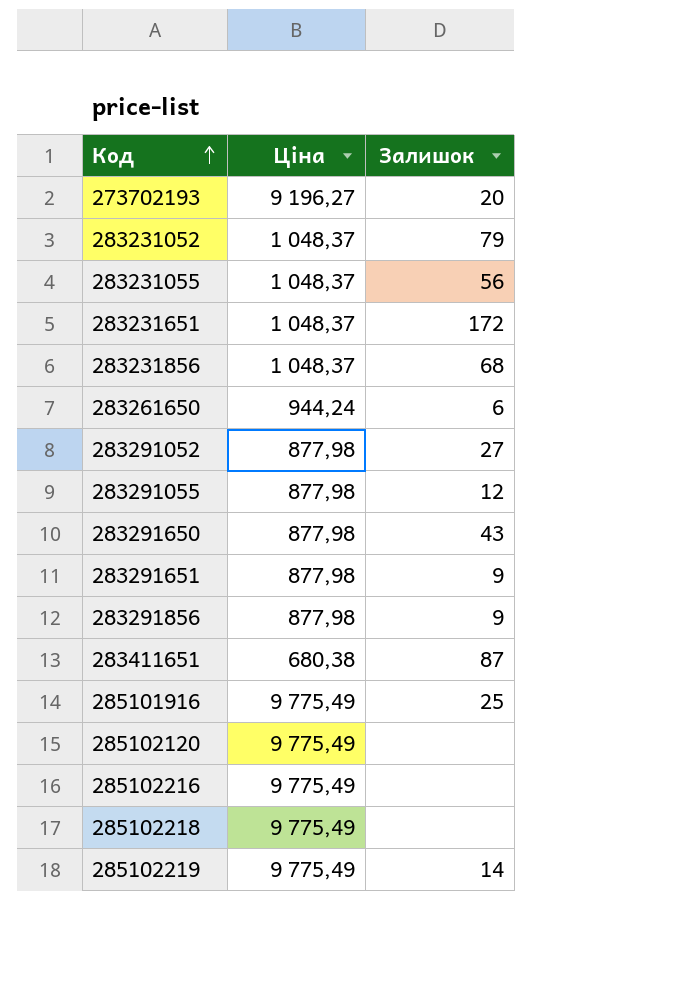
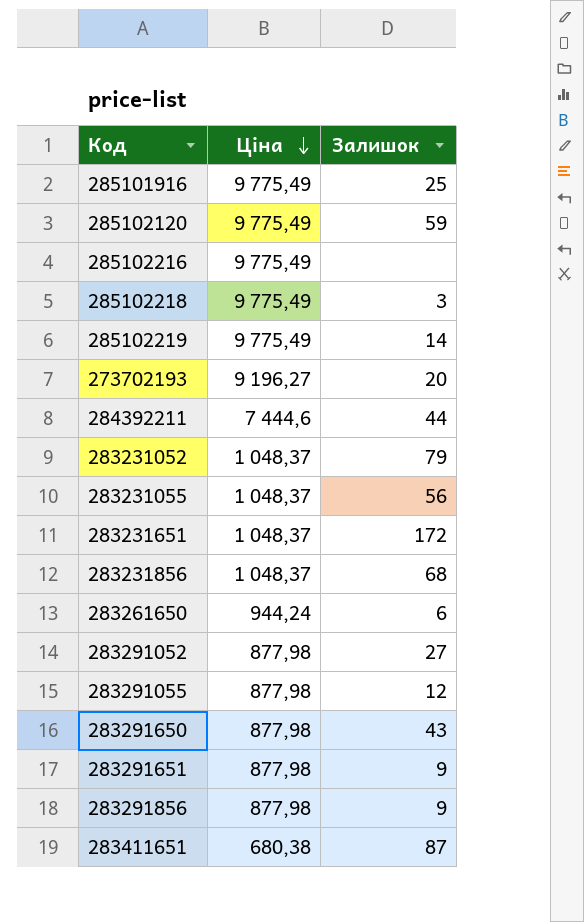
row order: Код ascending -> Ціна descending
285102120 | Залишок: none -> 59
285102218 | Залишок: none -> 3
row 284392211: none -> 7 444,6 | 44

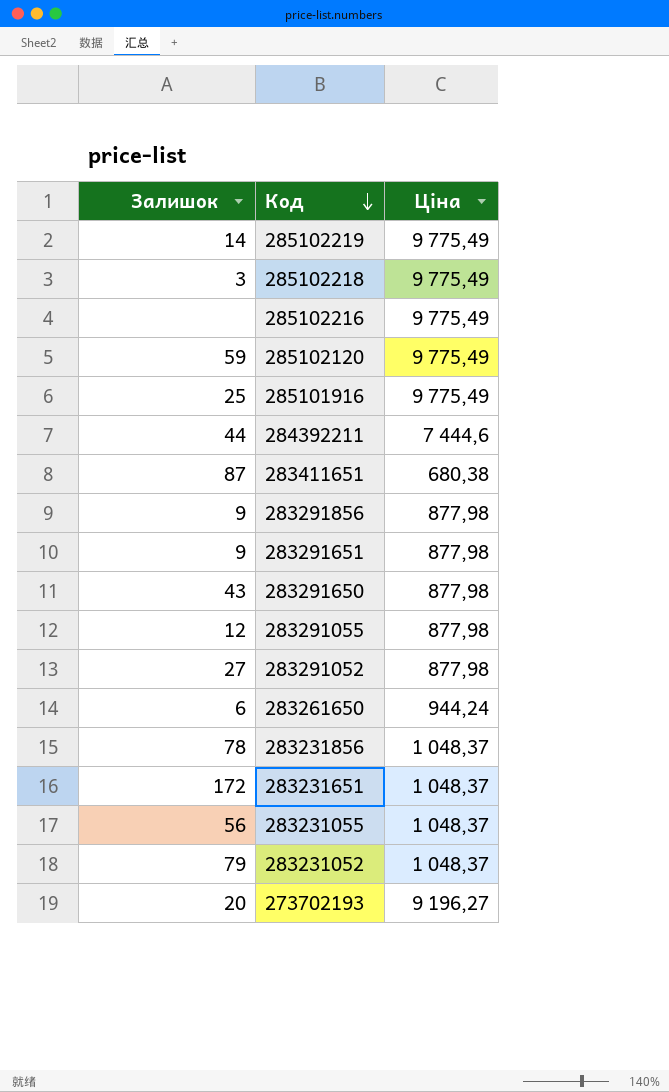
row order: Ціна descending -> Код descending
column Залишок | position: 3 -> 1
283231856 | Залишок: 68 -> 78

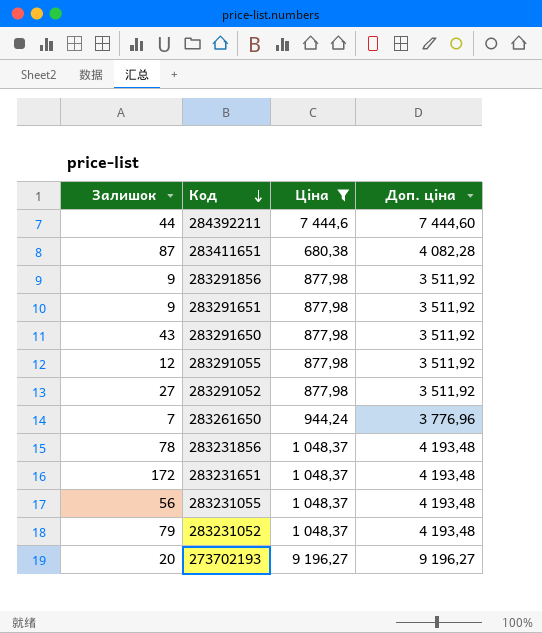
filter: none -> Ціна != 9 775,49
column Доп. ціна | position: none -> 4
283261650 | Залишок: 6 -> 7

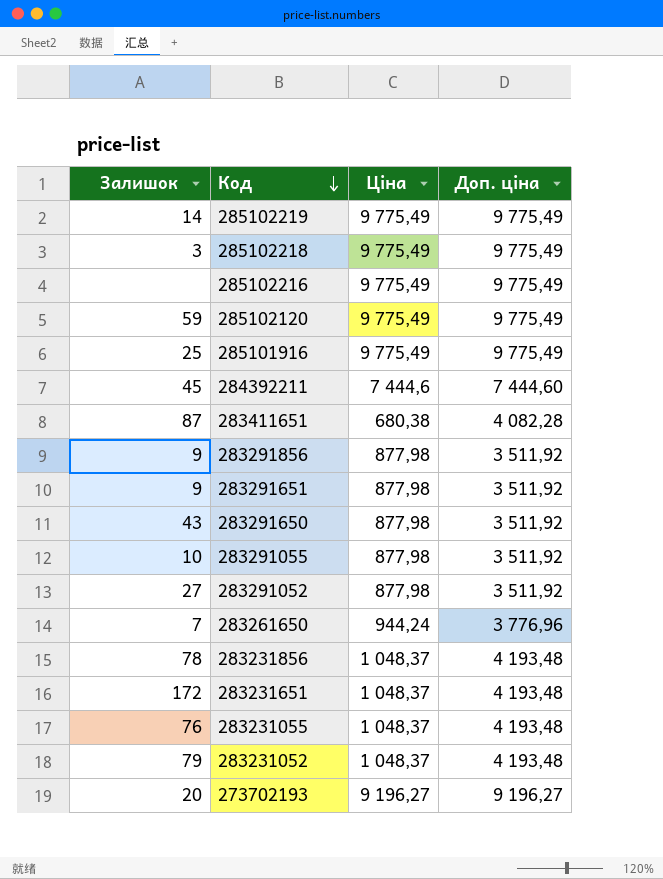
filter: Ціна != 9 775,49 -> none
284392211 | Залишок: 44 -> 45
283291055 | Залишок: 12 -> 10
283231055 | Залишок: 56 -> 76

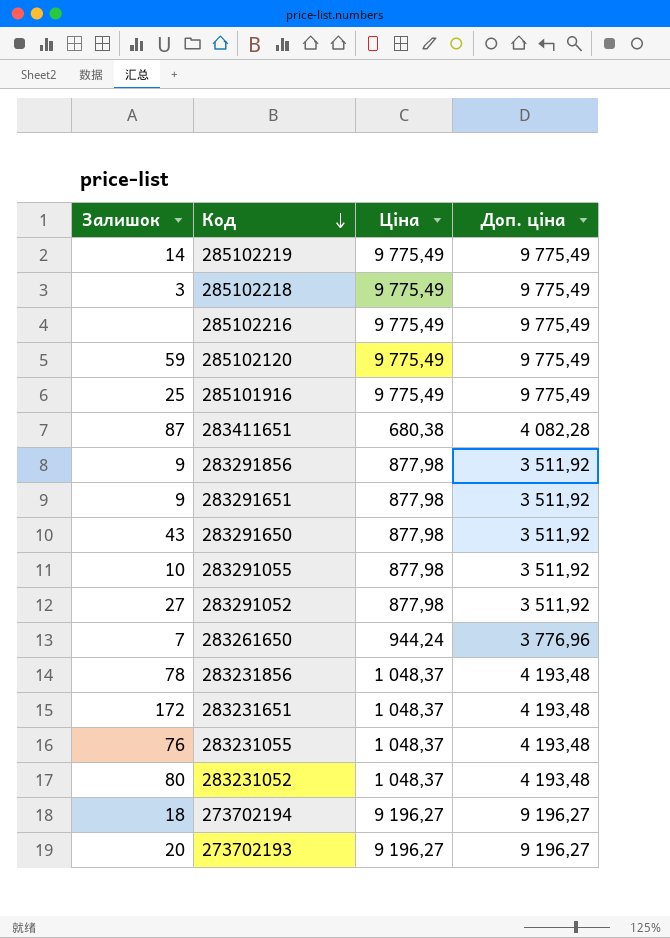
row 284392211: 45 | 7 444,6 | 7 444,60 -> none
283231052 | Залишок: 79 -> 80
row 273702194: none -> 18 | 9 196,27 | 9 196,27

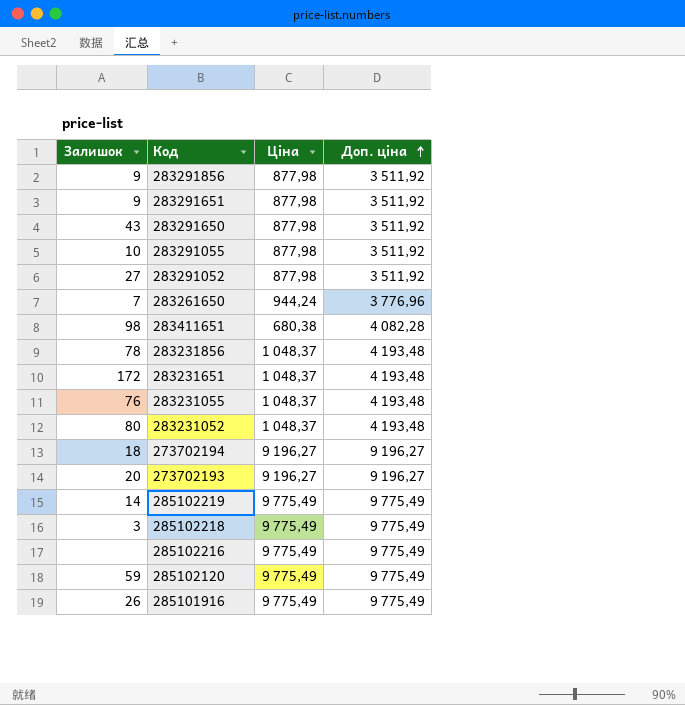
row order: Код descending -> Доп. ціна ascending
283411651 | Залишок: 87 -> 98
285101916 | Залишок: 25 -> 26

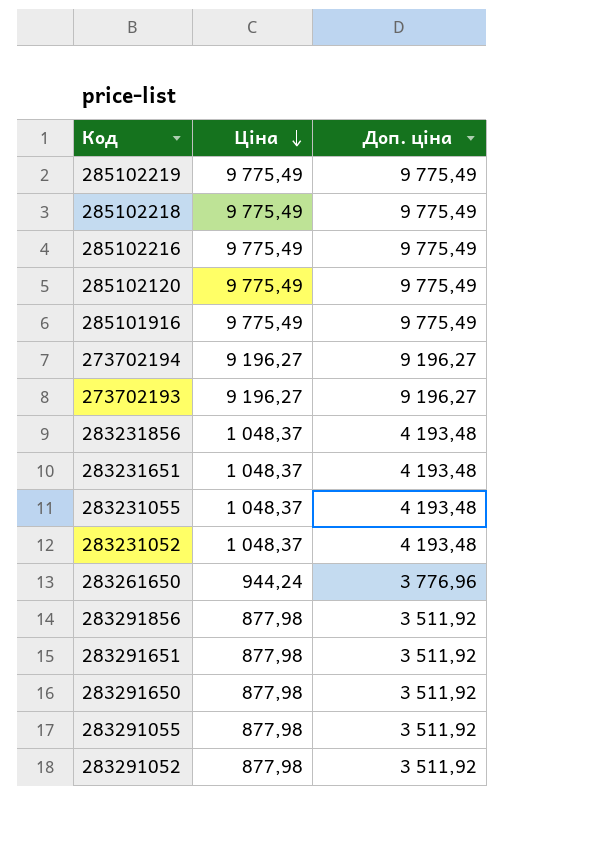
row order: Доп. ціна ascending -> Ціна descending
column Залишок | position: 1 -> none
row 283411651: 98 | 680,38 | 4 082,28 -> none

